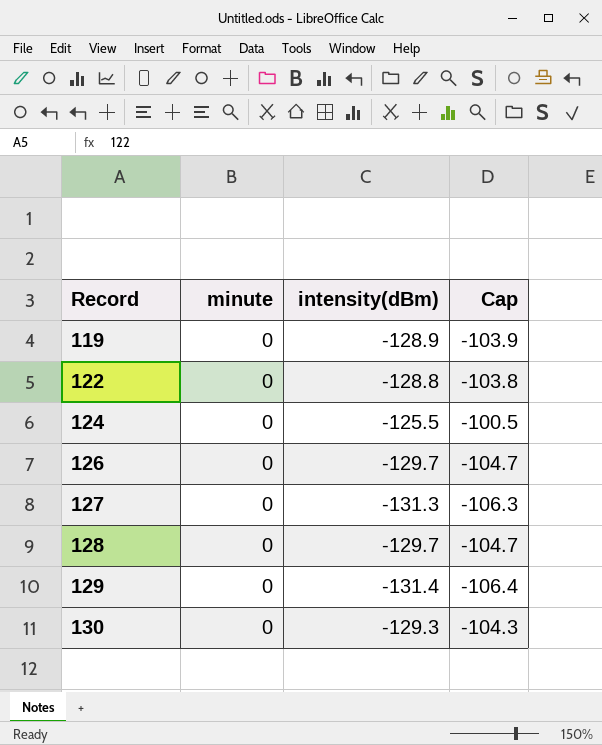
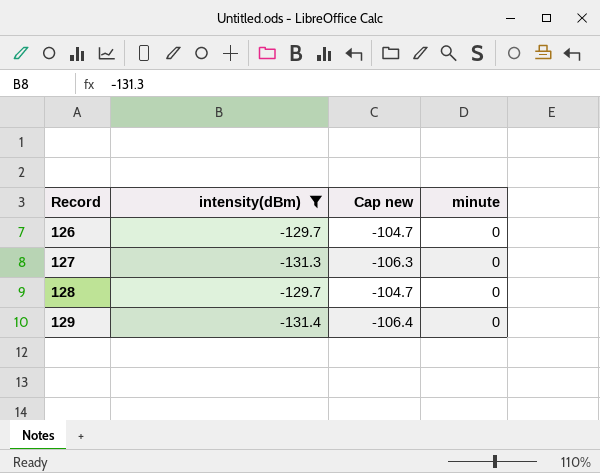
filter: none -> intensity(dBm) <= -129.7
column name: Cap -> Cap new
column minute | position: 2 -> 4

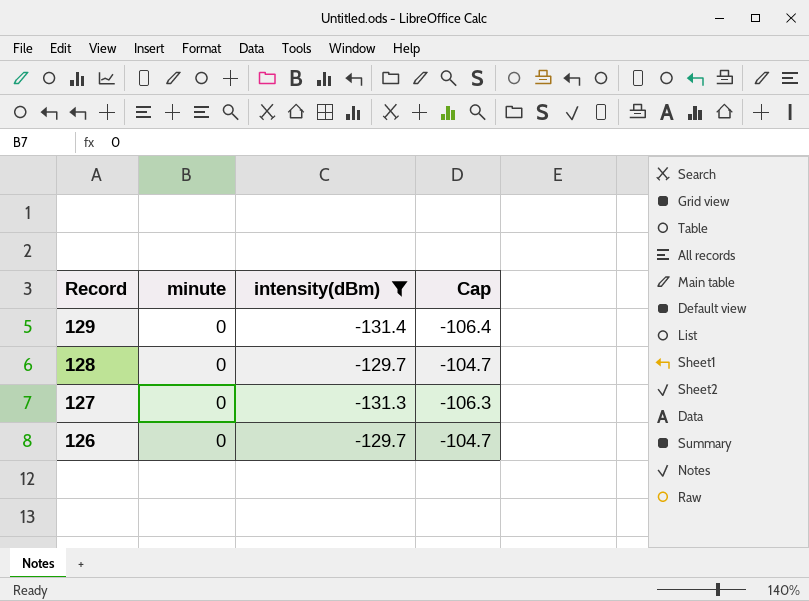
row order: Record ascending -> Record descending
column minute | position: 4 -> 2
column name: Cap new -> Cap

